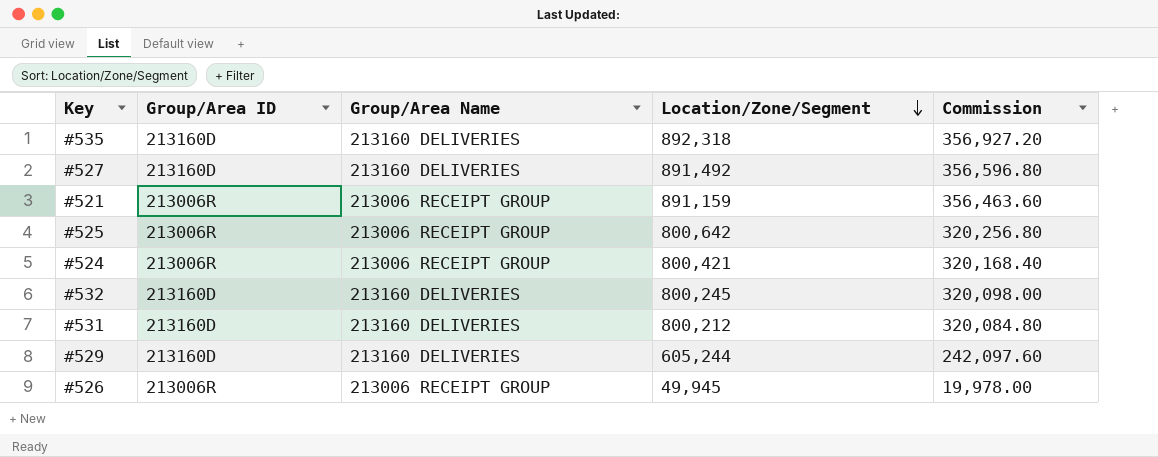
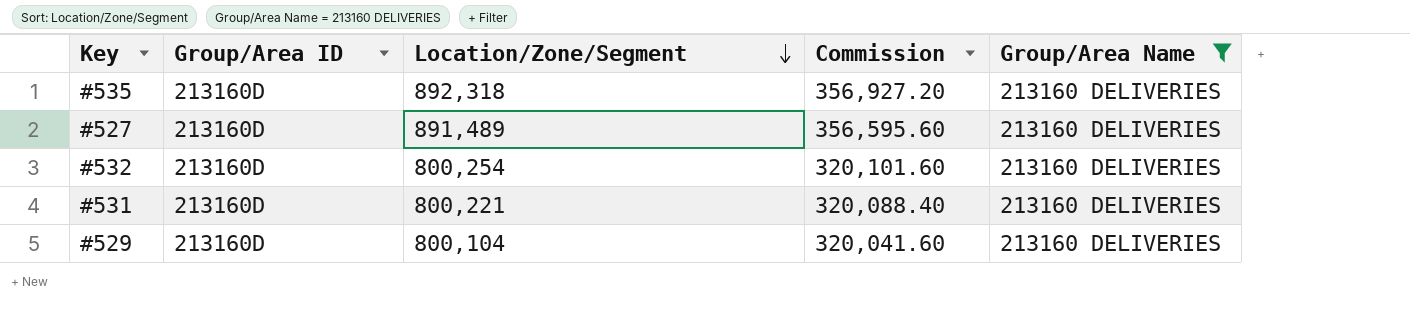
filter: none -> Group/Area Name = 213160 DELIVERIES
column Group/Area Name | position: 3 -> 5
#527 | Location/Zone/Segment: 891,492 -> 891,489
#527 | Commission: 356,596.80 -> 356,595.60
#532 | Location/Zone/Segment: 800,245 -> 800,254
#532 | Commission: 320,098.00 -> 320,101.60
#531 | Location/Zone/Segment: 800,212 -> 800,221
#531 | Commission: 320,084.80 -> 320,088.40
#529 | Location/Zone/Segment: 605,244 -> 800,104
#529 | Commission: 242,097.60 -> 320,041.60

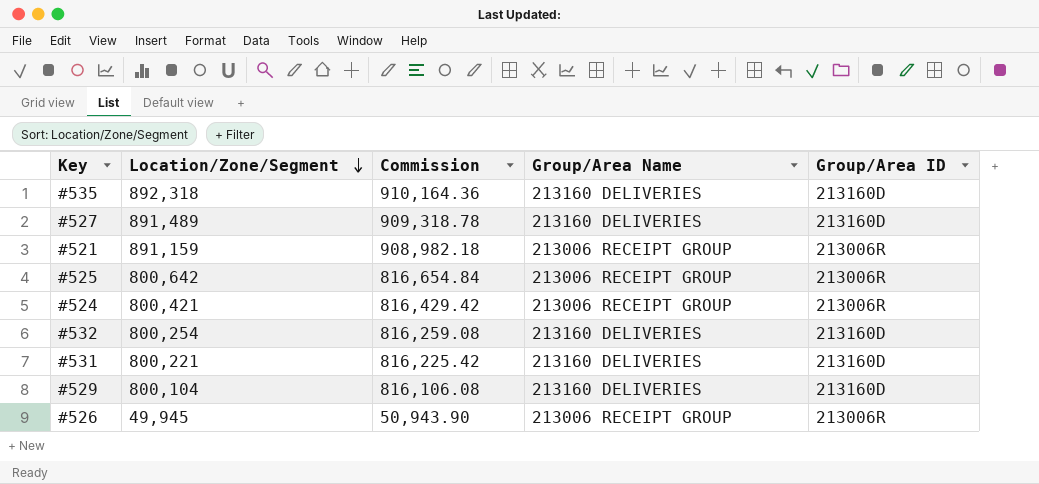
filter: Group/Area Name = 213160 DELIVERIES -> none
column Commission | formula: [Location/Zone/Segment] * 0.4 -> [Location/Zone/Segment] * 1.02
column Group/Area ID | position: 2 -> 5

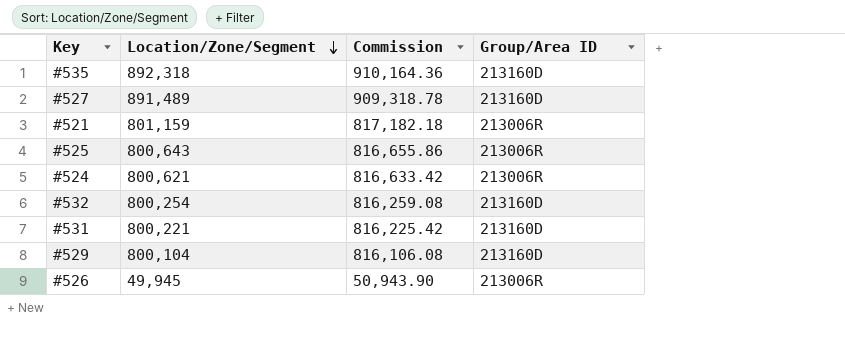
column Group/Area Name | position: 4 -> none
#521 | Location/Zone/Segment: 891,159 -> 801,159
#521 | Commission: 908,982.18 -> 817,182.18
#525 | Location/Zone/Segment: 800,642 -> 800,643
#525 | Commission: 816,654.84 -> 816,655.86
#524 | Location/Zone/Segment: 800,421 -> 800,621
#524 | Commission: 816,429.42 -> 816,633.42

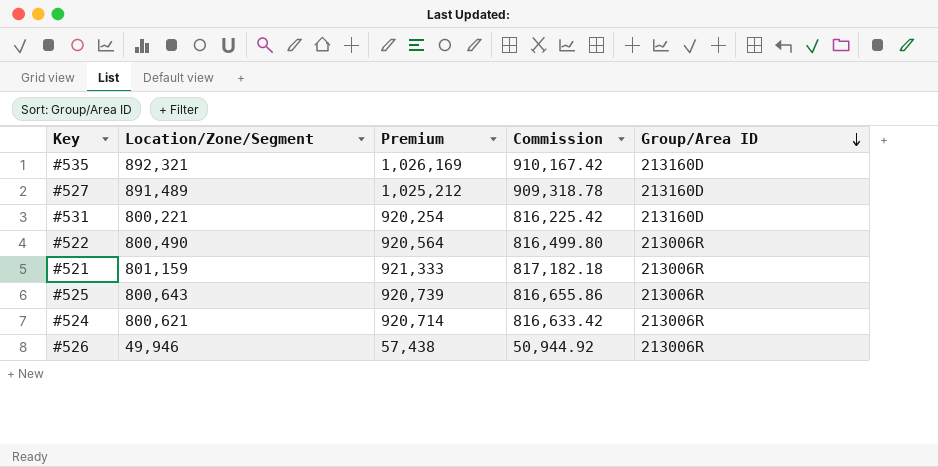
row order: Location/Zone/Segment descending -> Group/Area ID descending
column Premium | formula: none -> [Location/Zone/Segment] * 1.15
row #532: 800,254 | 816,259.08 | 213160D -> none
row #529: 800,104 | 816,106.08 | 213160D -> none
#535 | Location/Zone/Segment: 892,318 -> 892,321
#535 | Commission: 910,164.36 -> 910,167.42
row #522: none -> 800,490 | 920,564 | 816,499.80 | 213006R
#526 | Location/Zone/Segment: 49,945 -> 49,946
#526 | Commission: 50,943.90 -> 50,944.92

